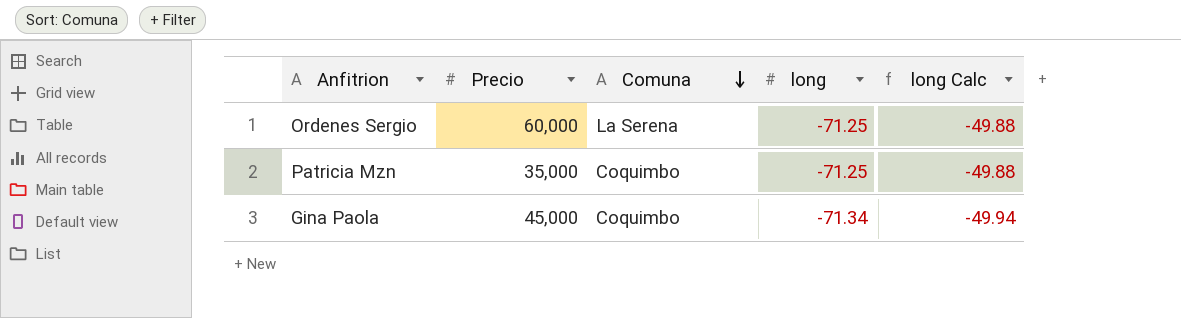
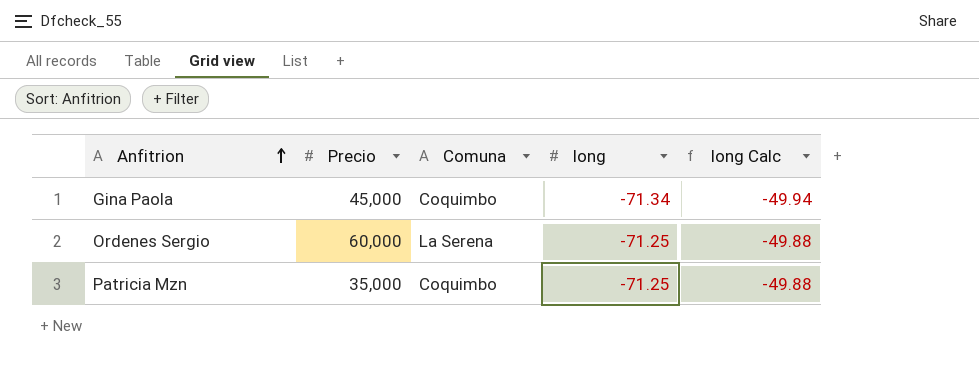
row order: Comuna descending -> Anfitrion ascending

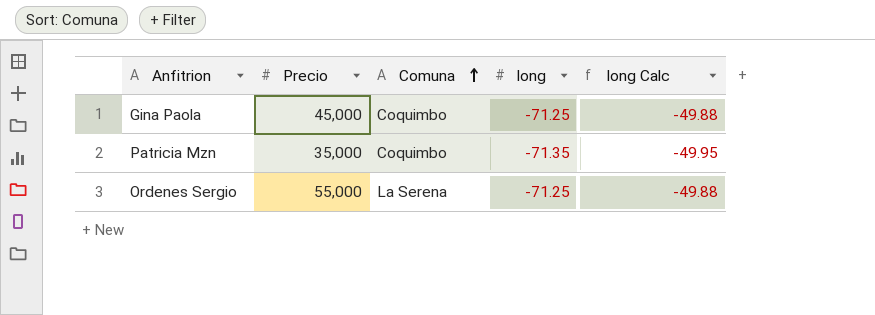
row order: Anfitrion ascending -> Comuna ascending
Gina Paola | long: -71.34 -> -71.25
Gina Paola | long Calc: -49.94 -> -49.88
Patricia Mzn | long: -71.25 -> -71.35
Patricia Mzn | long Calc: -49.88 -> -49.95
Ordenes Sergio | Precio: 60,000 -> 55,000

